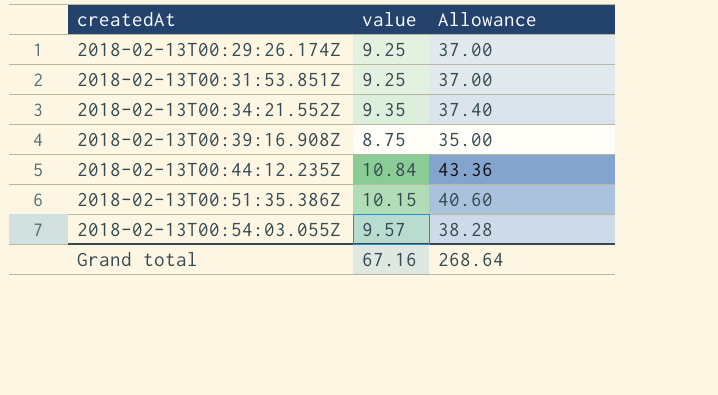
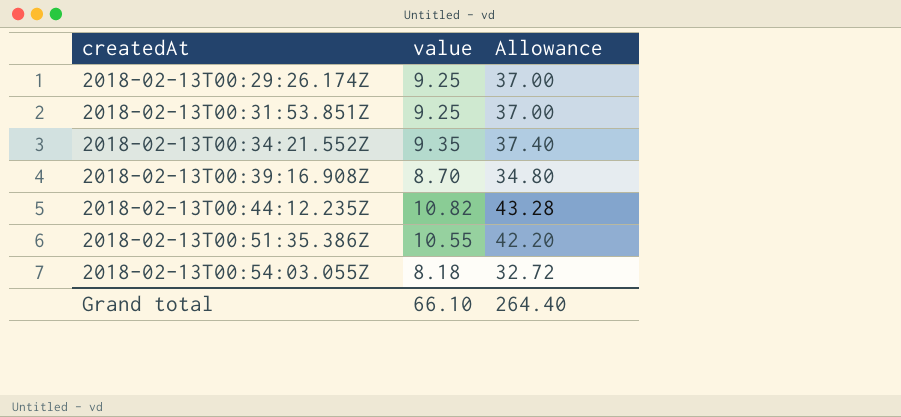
2018-02-13T00:39:16.908Z | value: 8.75 -> 8.70
2018-02-13T00:39:16.908Z | Allowance: 35.00 -> 34.80
2018-02-13T00:44:12.235Z | value: 10.84 -> 10.82
2018-02-13T00:44:12.235Z | Allowance: 43.36 -> 43.28
2018-02-13T00:51:35.386Z | value: 10.15 -> 10.55
2018-02-13T00:51:35.386Z | Allowance: 40.60 -> 42.20
2018-02-13T00:54:03.055Z | value: 9.57 -> 8.18
2018-02-13T00:54:03.055Z | Allowance: 38.28 -> 32.72
Grand total | value: 67.16 -> 66.10
Grand total | Allowance: 268.64 -> 264.40

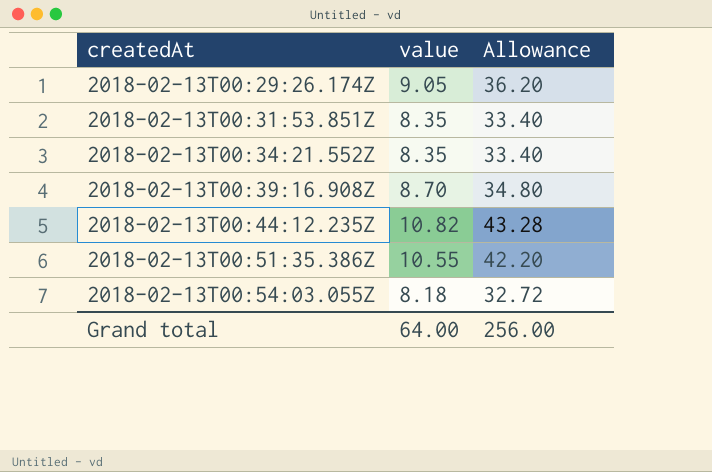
2018-02-13T00:29:26.174Z | value: 9.25 -> 9.05
2018-02-13T00:29:26.174Z | Allowance: 37.00 -> 36.20
2018-02-13T00:31:53.851Z | value: 9.25 -> 8.35
2018-02-13T00:31:53.851Z | Allowance: 37.00 -> 33.40
2018-02-13T00:34:21.552Z | value: 9.35 -> 8.35
2018-02-13T00:34:21.552Z | Allowance: 37.40 -> 33.40
Grand total | value: 66.10 -> 64.00
Grand total | Allowance: 264.40 -> 256.00

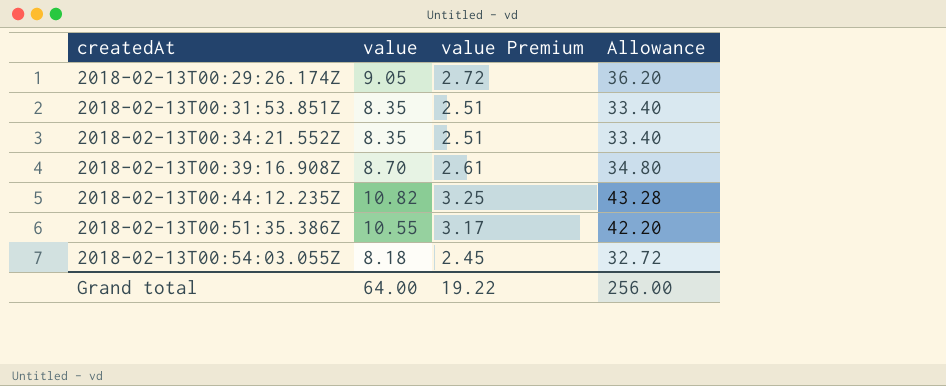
column value Premium | formula: none -> [value] * 0.3

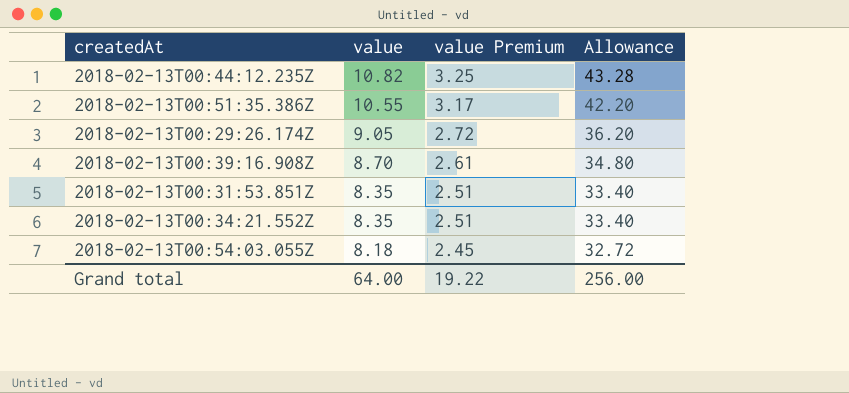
row order: createdAt ascending -> value descending

